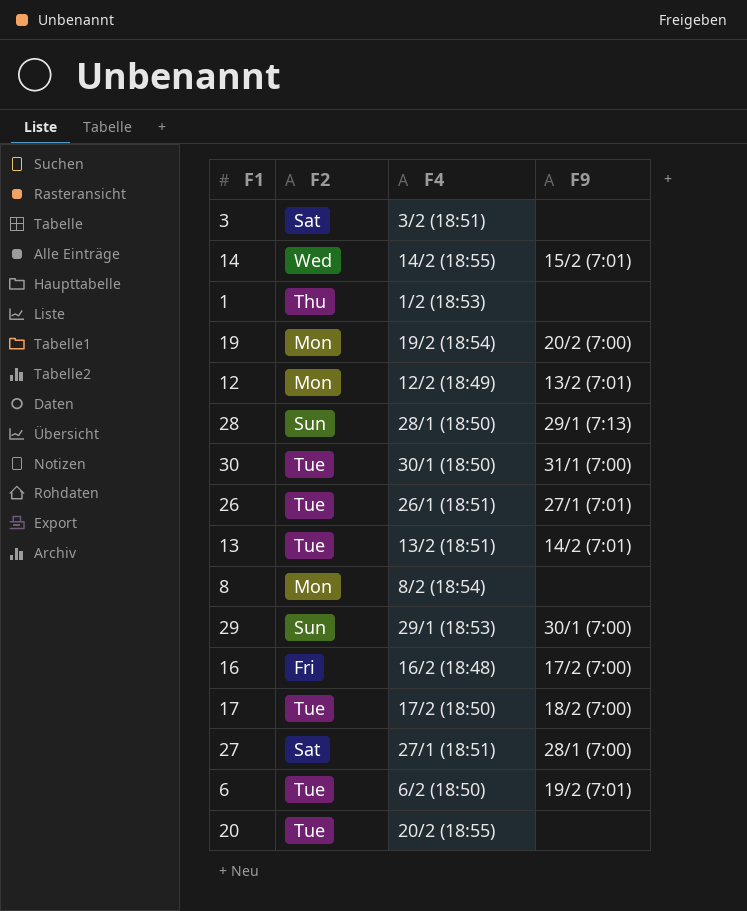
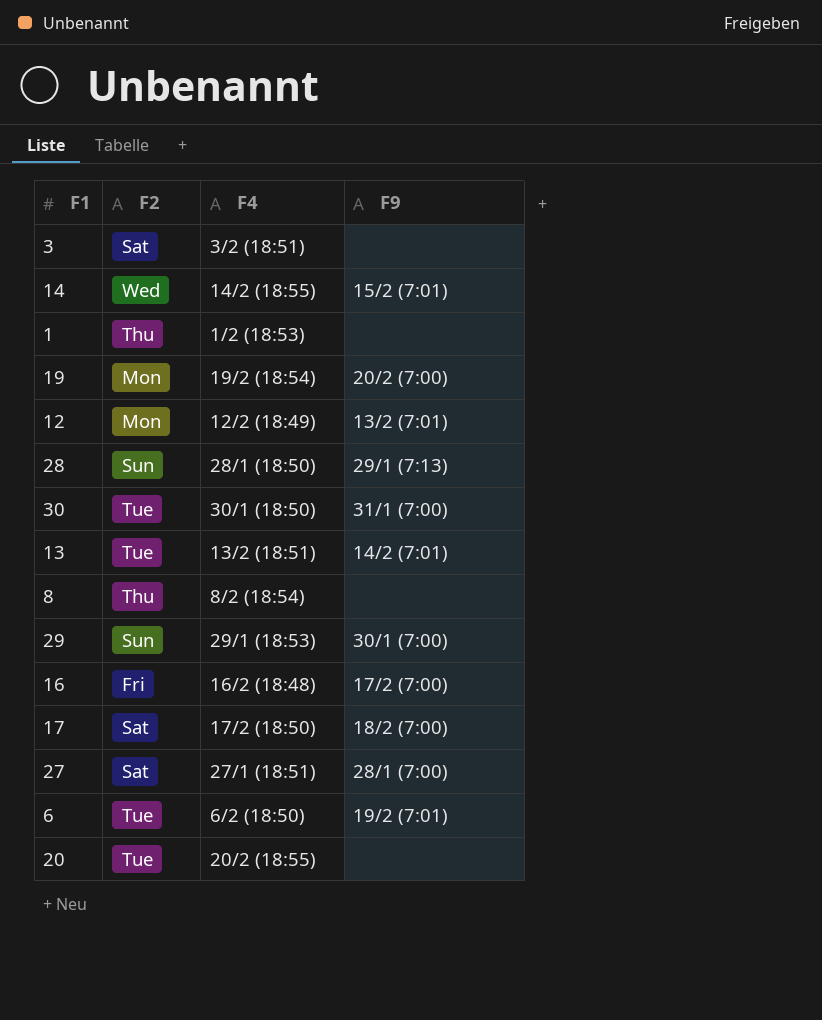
row 26: Tue | 26/1 (18:51) | 27/1 (7:01) -> none
8 | F2: Mon -> Thu
17 | F2: Tue -> Sat

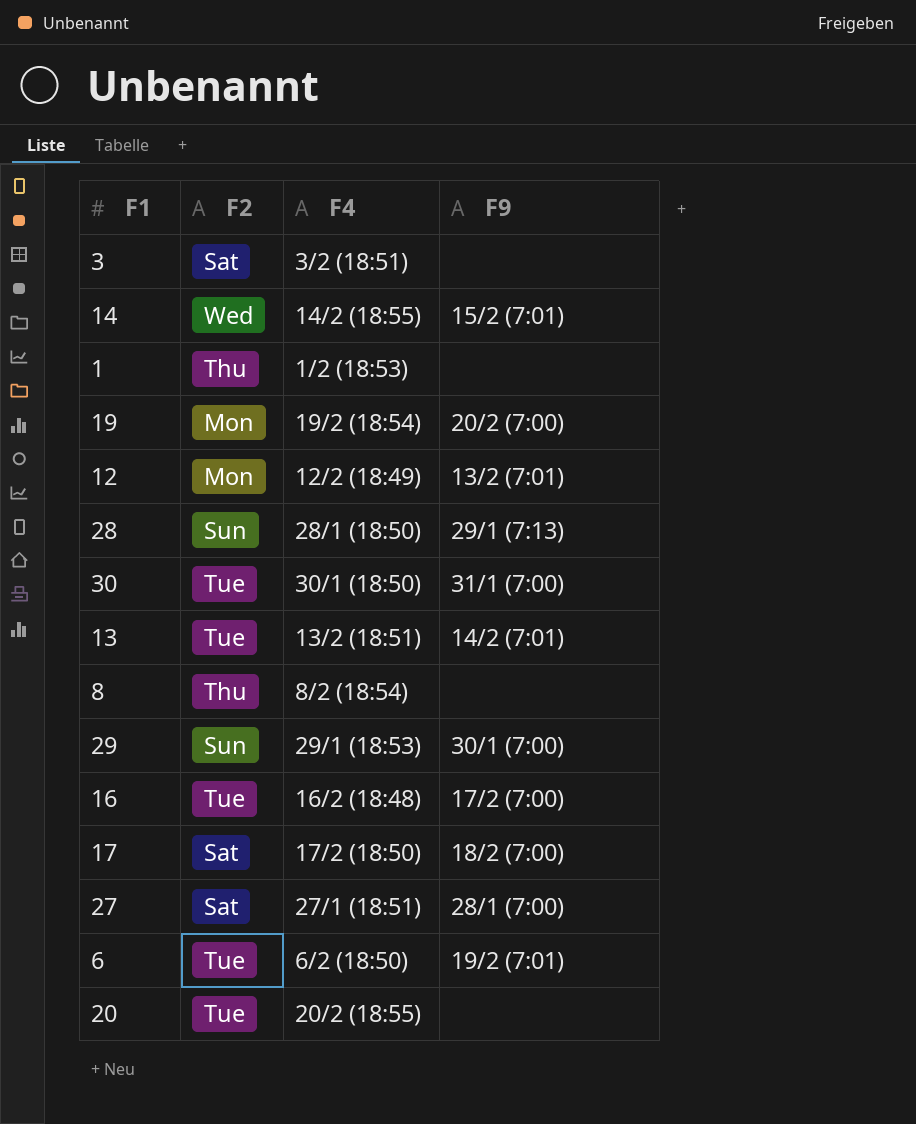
16 | F2: Fri -> Tue

